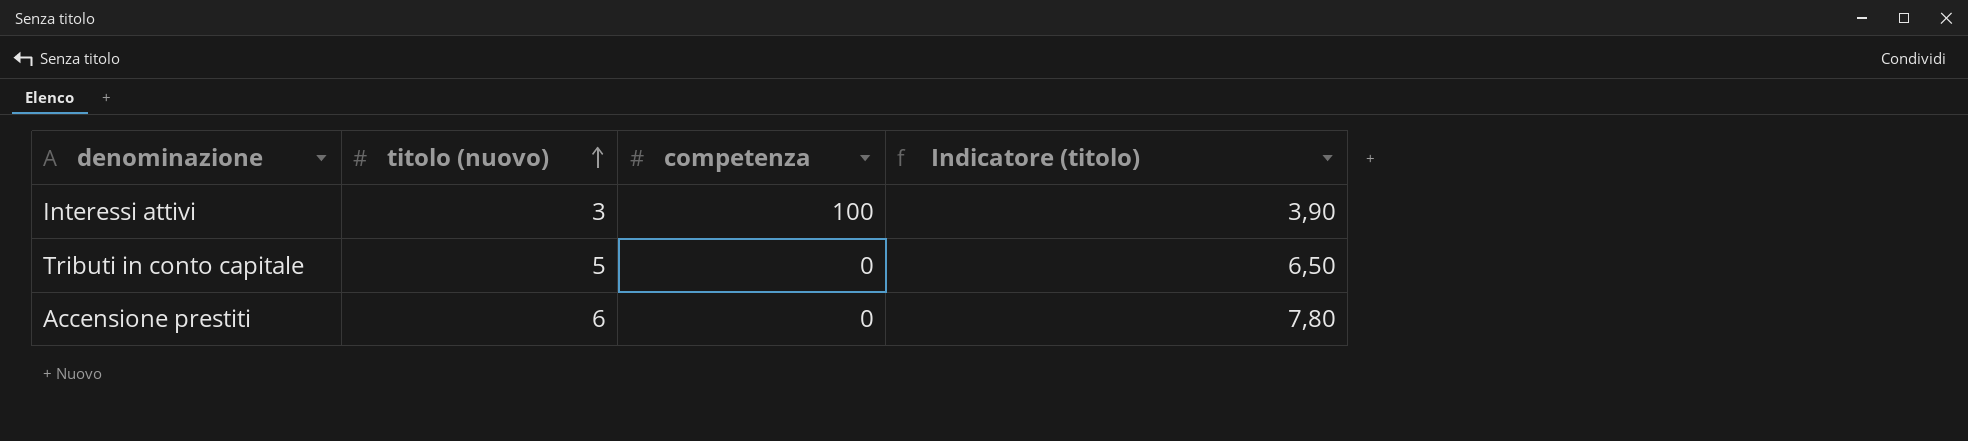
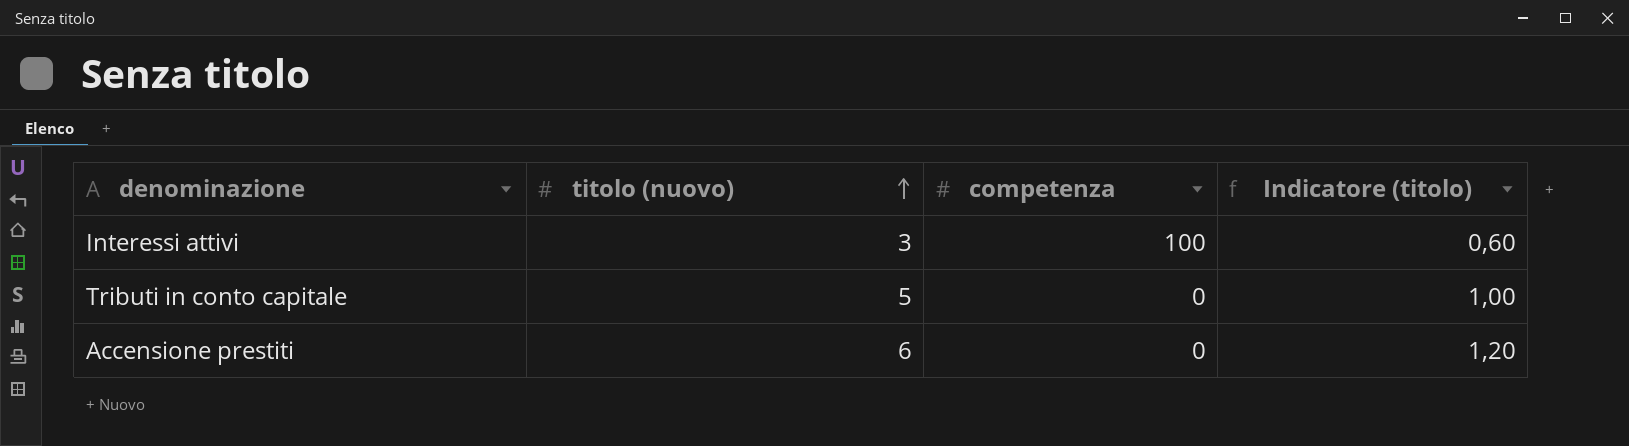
column Indicatore (titolo) | formula: [titolo (nuovo)] * 1,3 -> [titolo (nuovo)] * 0,2

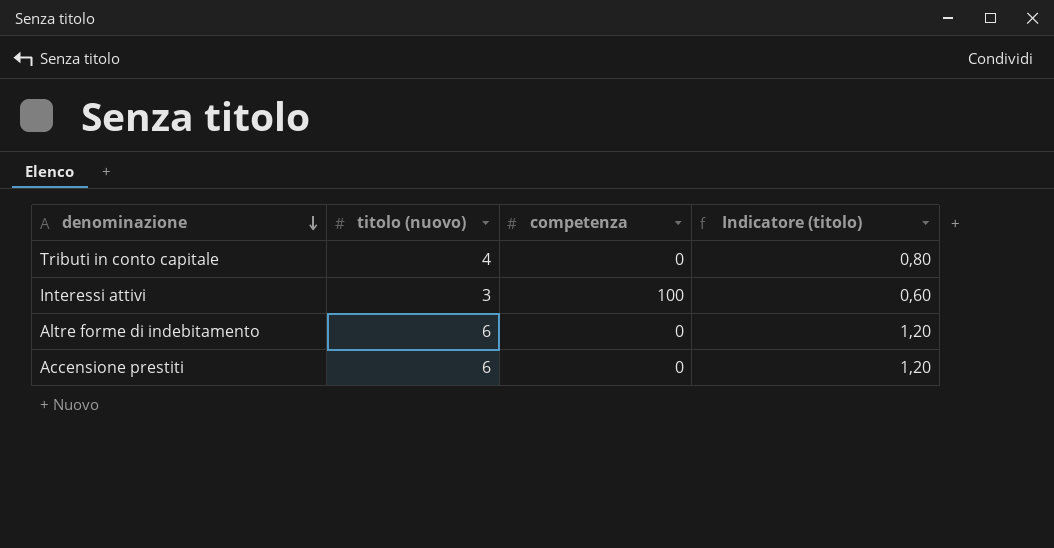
row order: titolo (nuovo) ascending -> denominazione descending
Tributi in conto capitale | titolo (nuovo): 5 -> 4
Tributi in conto capitale | Indicatore (titolo): 1,00 -> 0,80
row Altre forme di indebitamento: none -> 6 | 0 | 1,20

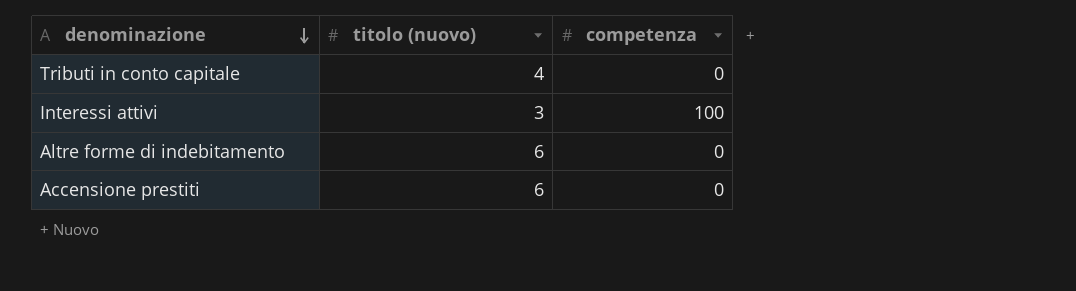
column Indicatore (titolo) | formula: [titolo (nuovo)] * 0,2 -> none

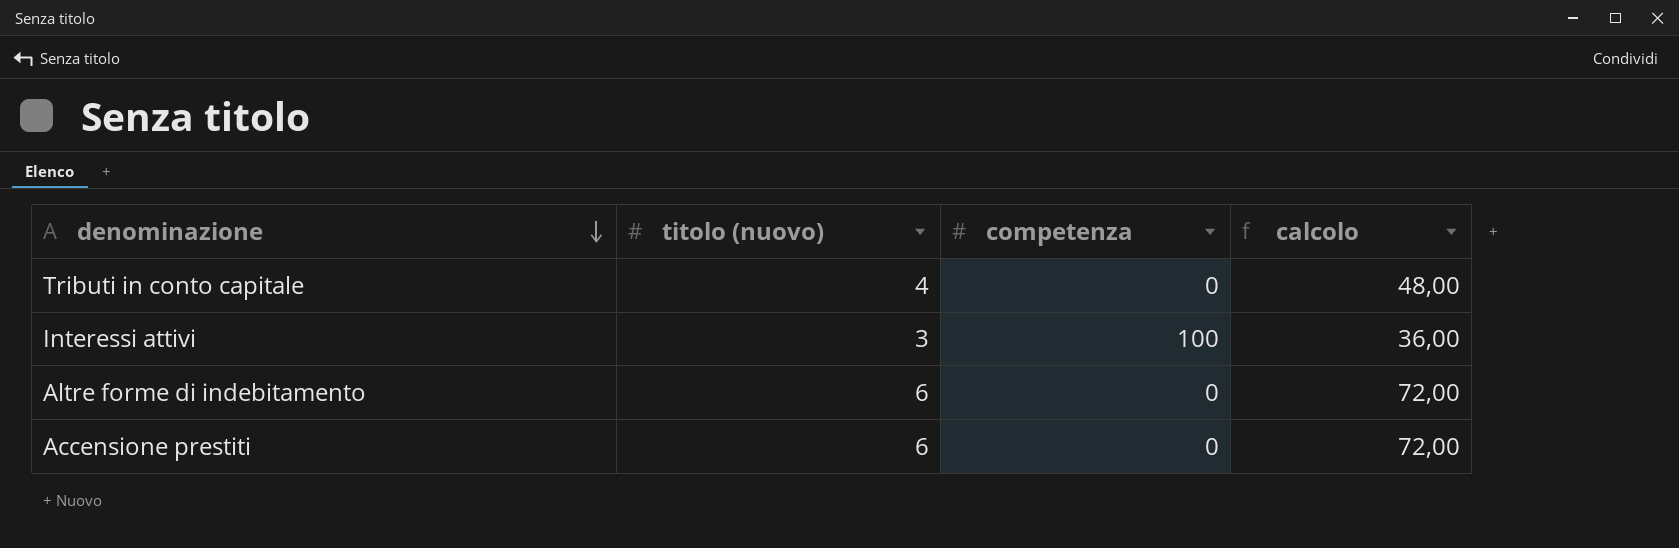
column calcolo | formula: none -> [titolo (nuovo)] * 12

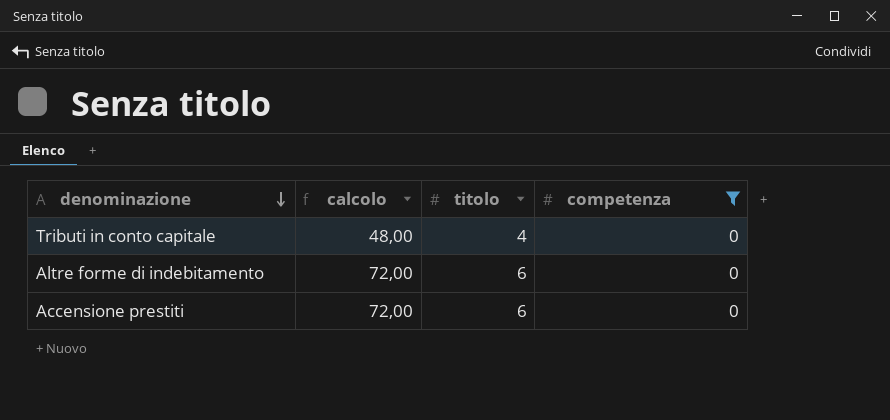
filter: none -> competenza = 0
column calcolo | position: 4 -> 2
column name: titolo (nuovo) -> titolo

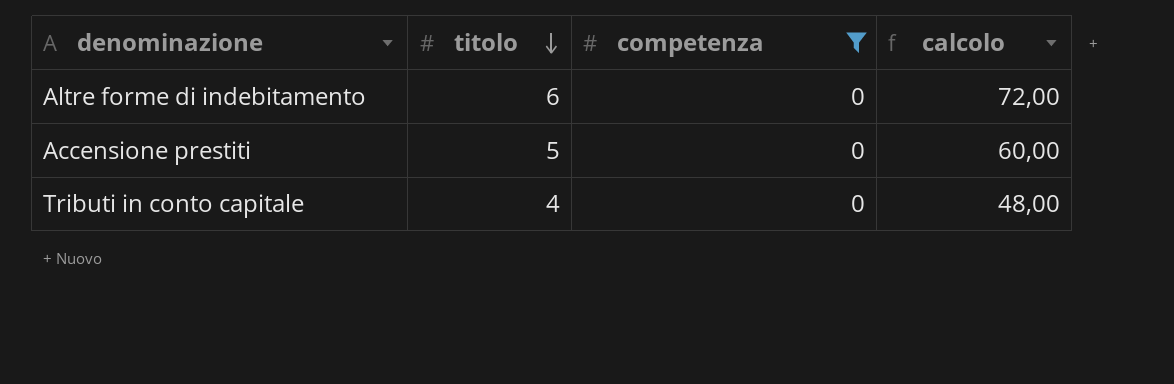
row order: denominazione descending -> titolo descending
column calcolo | position: 2 -> 4
Accensione prestiti | titolo: 6 -> 5
Accensione prestiti | calcolo: 72,00 -> 60,00

